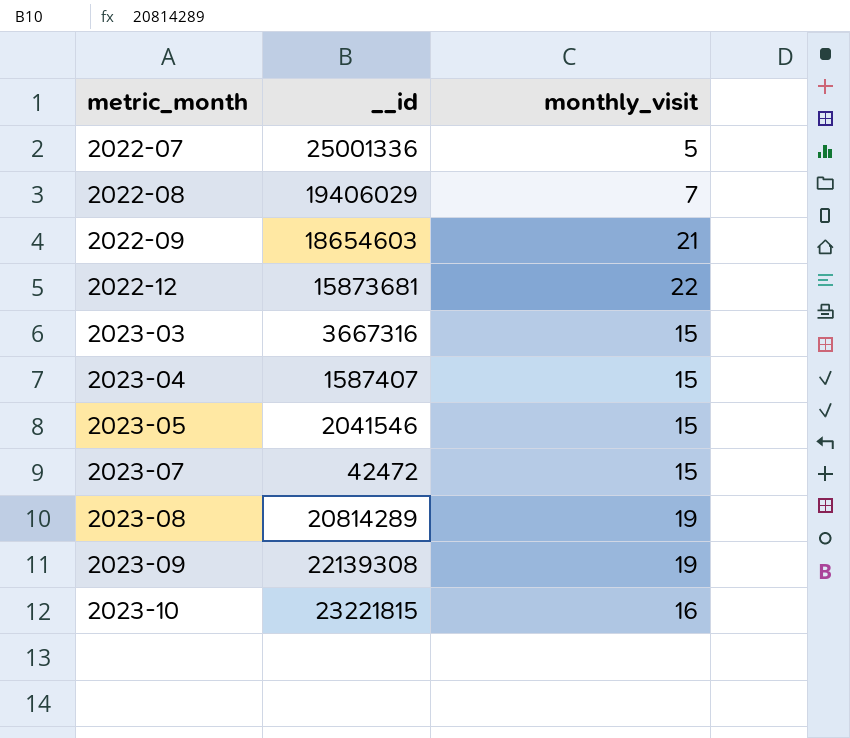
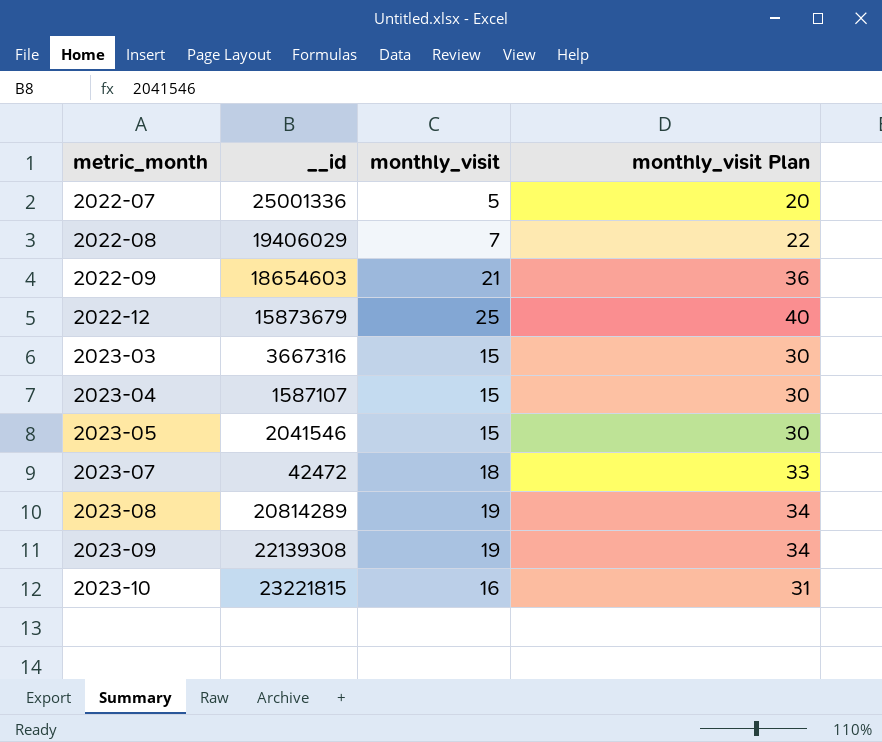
column monthly_visit Plan | formula: none -> [monthly_visit] + 15
2022-12 | __id: 15873681 -> 15873679
2022-12 | monthly_visit: 22 -> 25
2023-04 | __id: 1587407 -> 1587107
2023-07 | monthly_visit: 15 -> 18

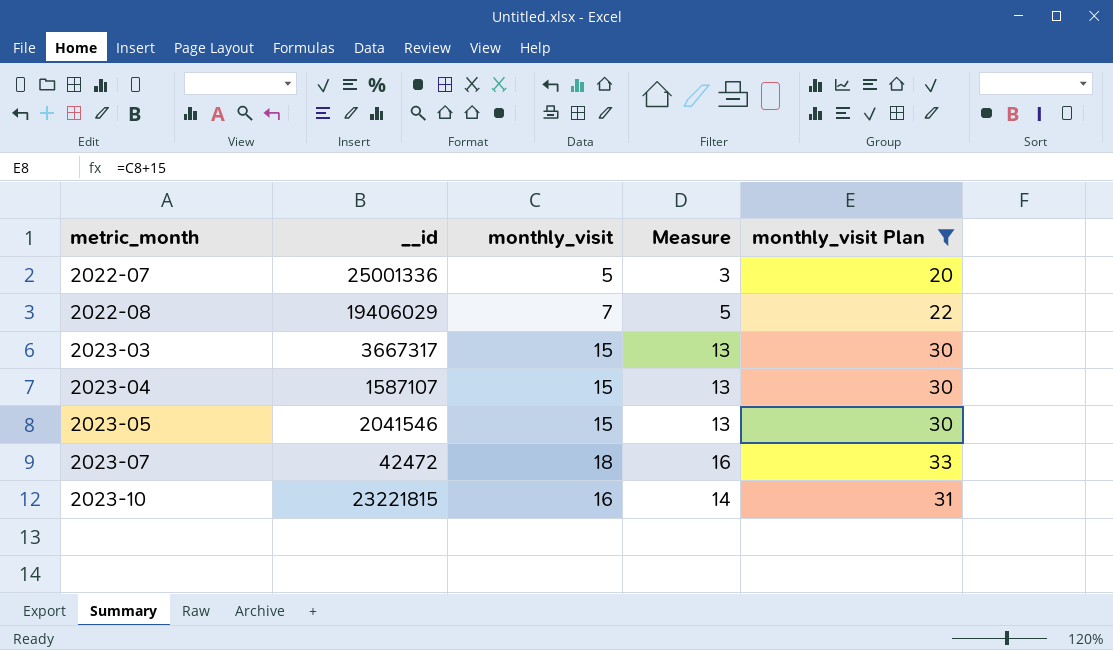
filter: none -> monthly_visit Plan <= 33
column Measure | formula: none -> [monthly_visit] - 2
2023-03 | __id: 3667316 -> 3667317

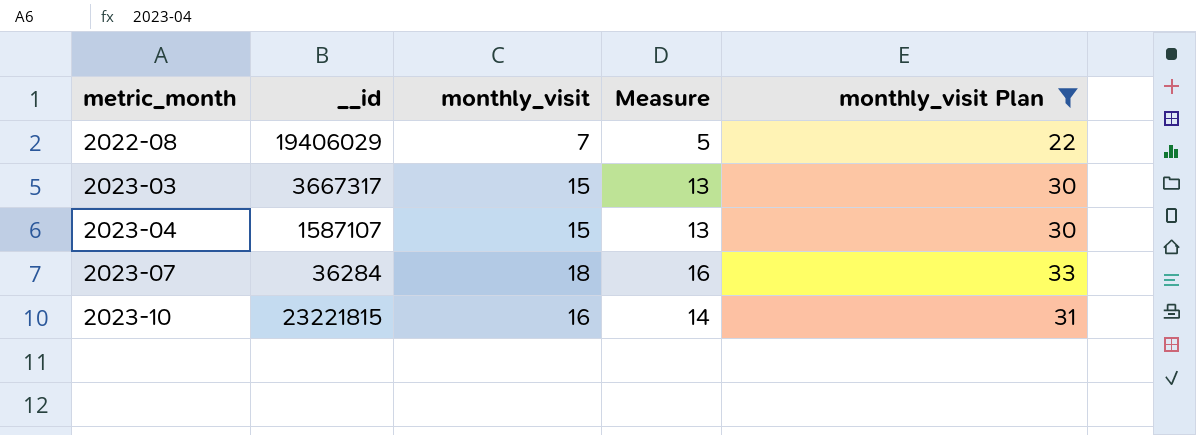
row 2022-07: 25001336 | 5 | 3 | 20 -> none
row 2023-05: 2041546 | 15 | 13 | 30 -> none
2023-07 | __id: 42472 -> 36284

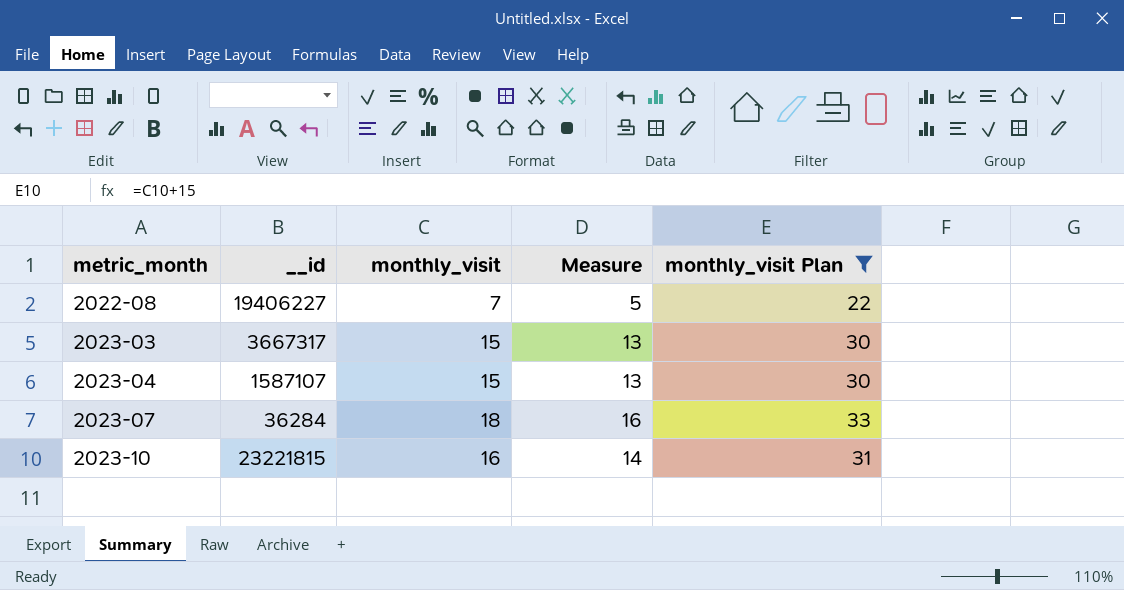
2022-08 | __id: 19406029 -> 19406227

